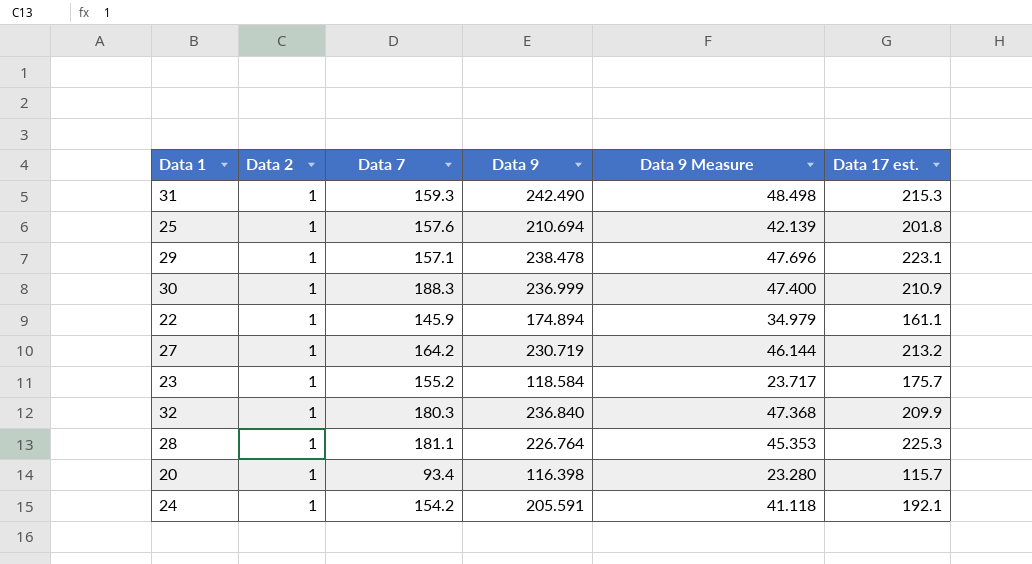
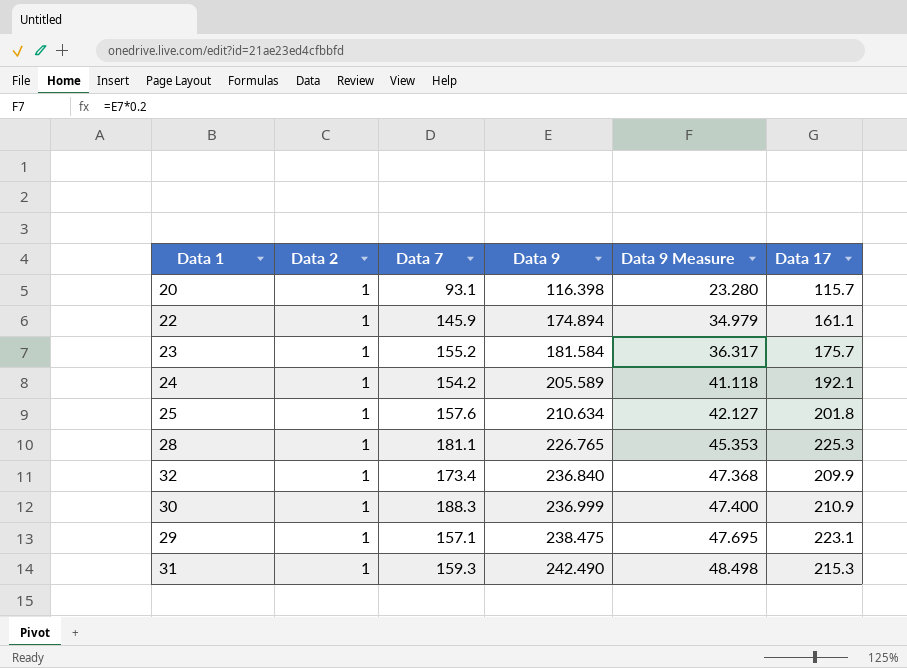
row order: none -> Data 9 ascending
column name: Data 17 est. -> Data 17
row 27: 1 | 164.2 | 230.719 | 46.144 | 213.2 -> none
20 | Data 7: 93.4 -> 93.1
23 | Data 9: 118.584 -> 181.584
23 | Data 9 Measure: 23.717 -> 36.317
24 | Data 9: 205.591 -> 205.589
25 | Data 9: 210.694 -> 210.634
25 | Data 9 Measure: 42.139 -> 42.127
28 | Data 9: 226.764 -> 226.765
32 | Data 7: 180.3 -> 173.4
29 | Data 9: 238.478 -> 238.475
29 | Data 9 Measure: 47.696 -> 47.695

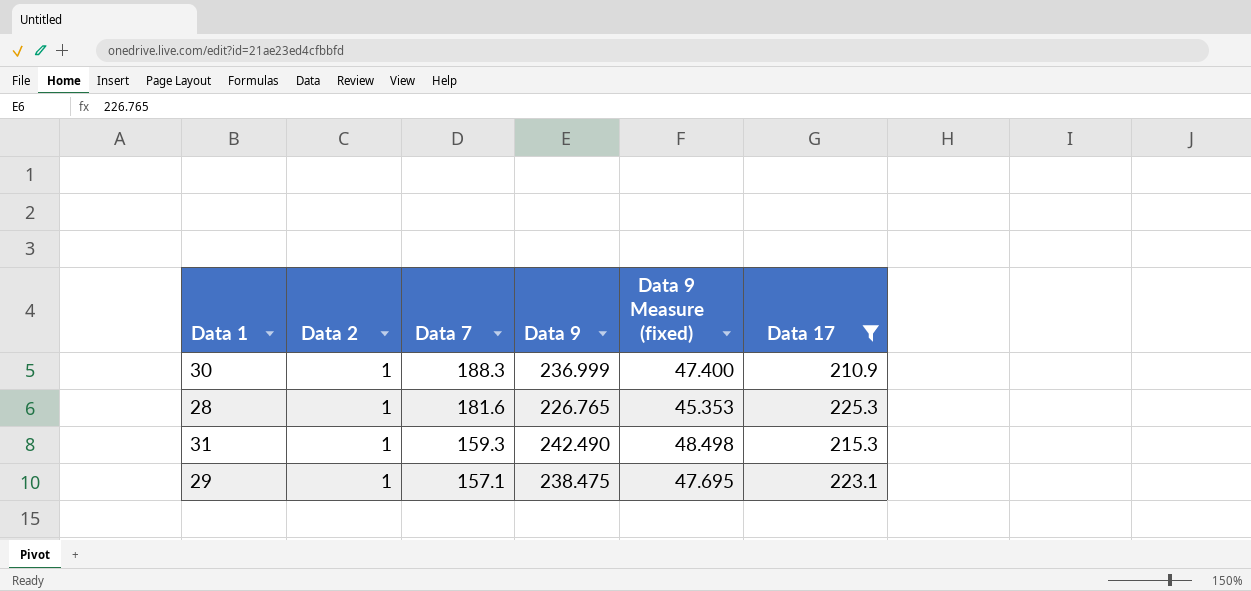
filter: none -> Data 17 >= 210.9
row order: Data 9 ascending -> Data 7 descending
column name: Data 9 Measure -> Data 9 Measure (fixed)
28 | Data 7: 181.1 -> 181.6

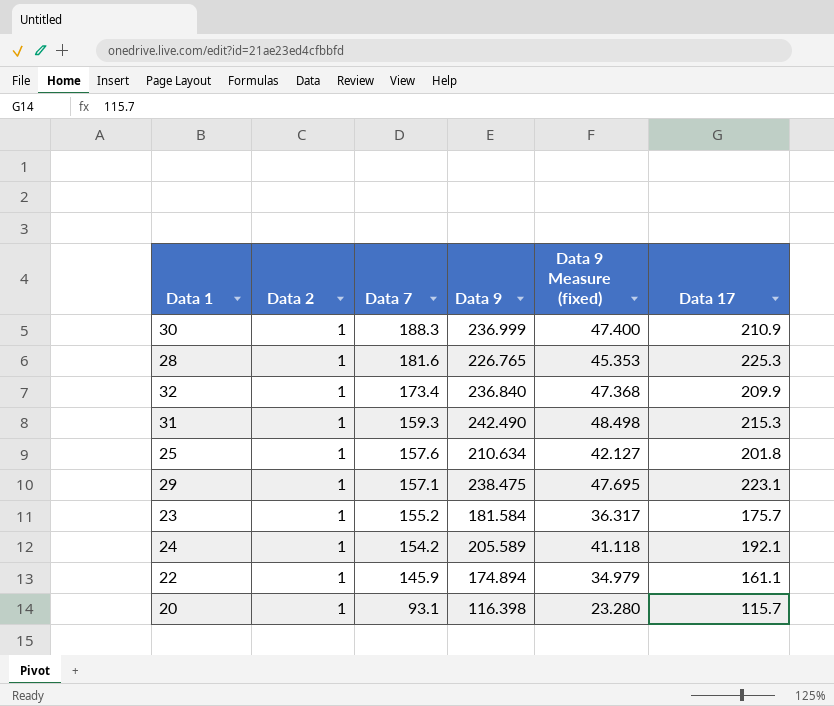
filter: Data 17 >= 210.9 -> none

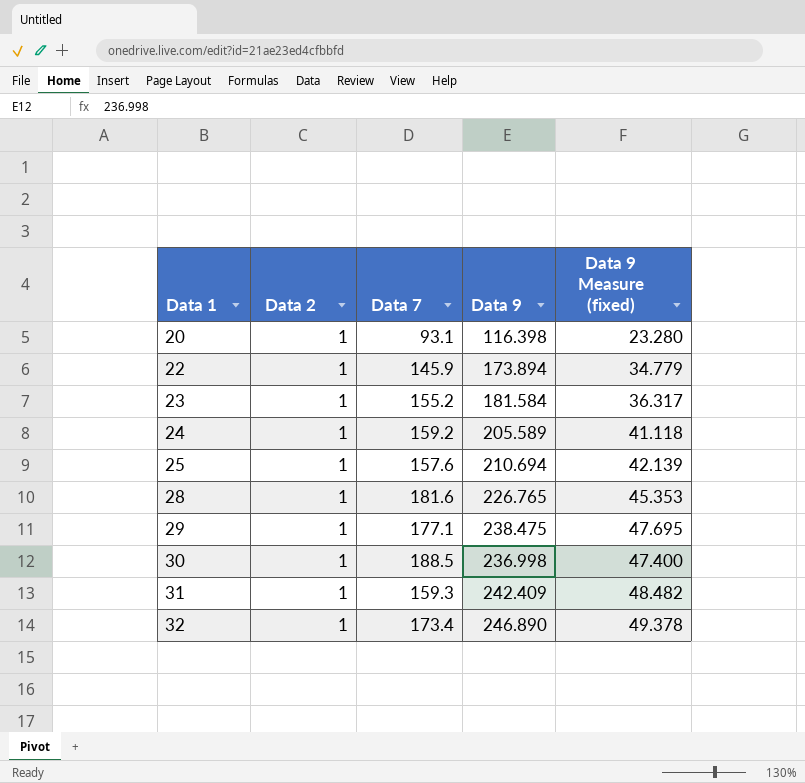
row order: Data 7 descending -> Data 1 ascending
column Data 17 | position: 6 -> none
22 | Data 9: 174.894 -> 173.894
22 | Data 9 Measure (fixed): 34.979 -> 34.779
24 | Data 7: 154.2 -> 159.2
25 | Data 9: 210.634 -> 210.694
25 | Data 9 Measure (fixed): 42.127 -> 42.139
29 | Data 7: 157.1 -> 177.1
30 | Data 7: 188.3 -> 188.5
30 | Data 9: 236.999 -> 236.998
31 | Data 9: 242.490 -> 242.409
31 | Data 9 Measure (fixed): 48.498 -> 48.482
32 | Data 9: 236.840 -> 246.890
32 | Data 9 Measure (fixed): 47.368 -> 49.378

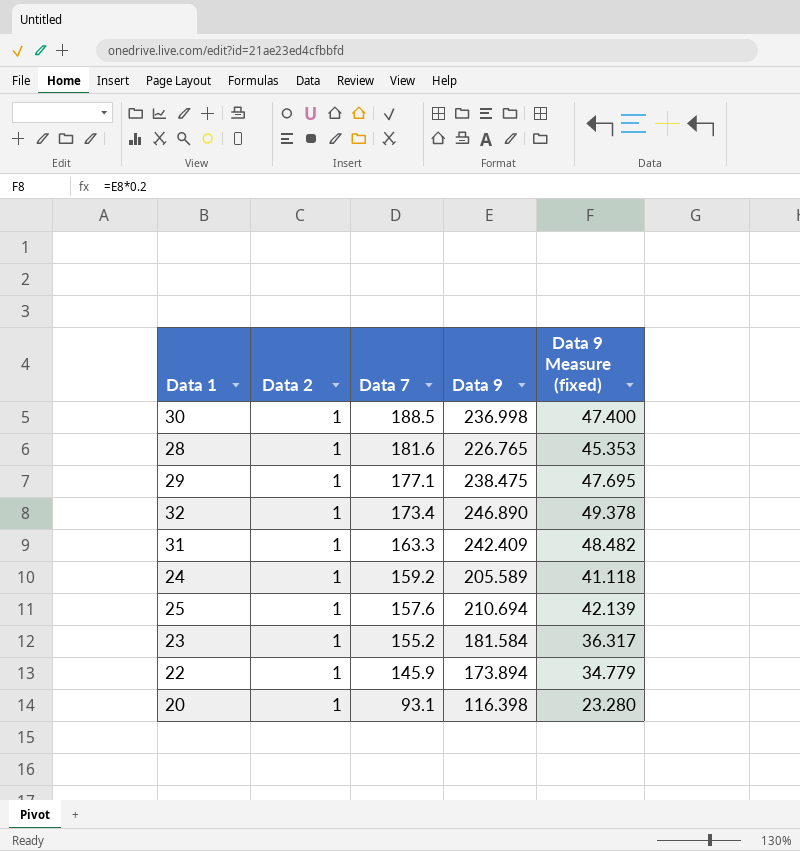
row order: Data 1 ascending -> Data 7 descending
31 | Data 7: 159.3 -> 163.3

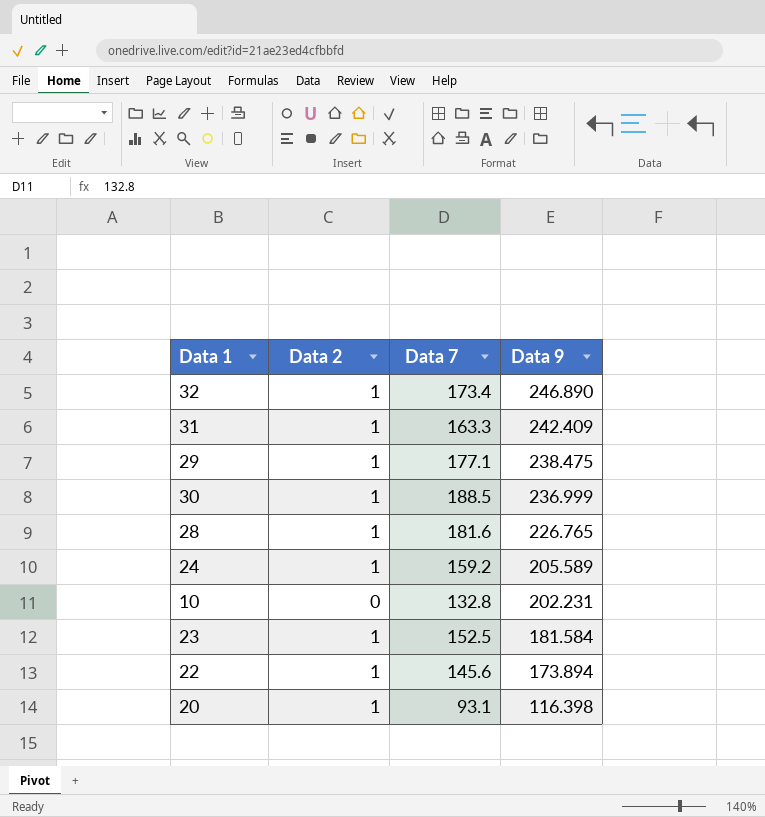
row order: Data 7 descending -> Data 9 descending
column Data 9 Measure (fixed) | formula: [Data 9] * 0.2 -> none
row 25: 1 | 157.6 | 210.694 | 42.139 -> none
30 | Data 9: 236.998 -> 236.999
row 10: none -> 0 | 132.8 | 202.231
23 | Data 7: 155.2 -> 152.5
22 | Data 7: 145.9 -> 145.6

